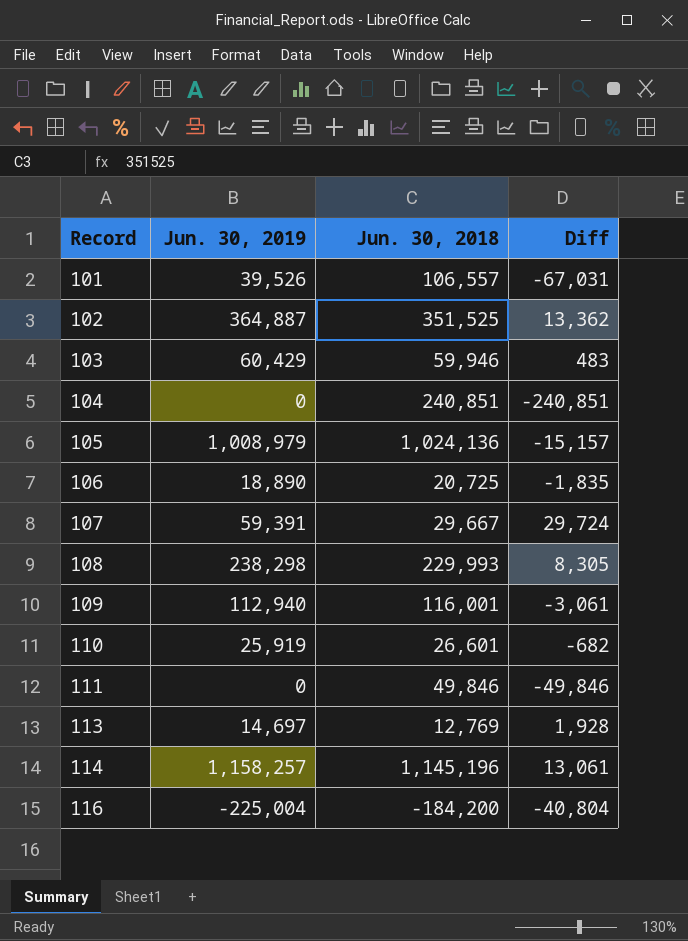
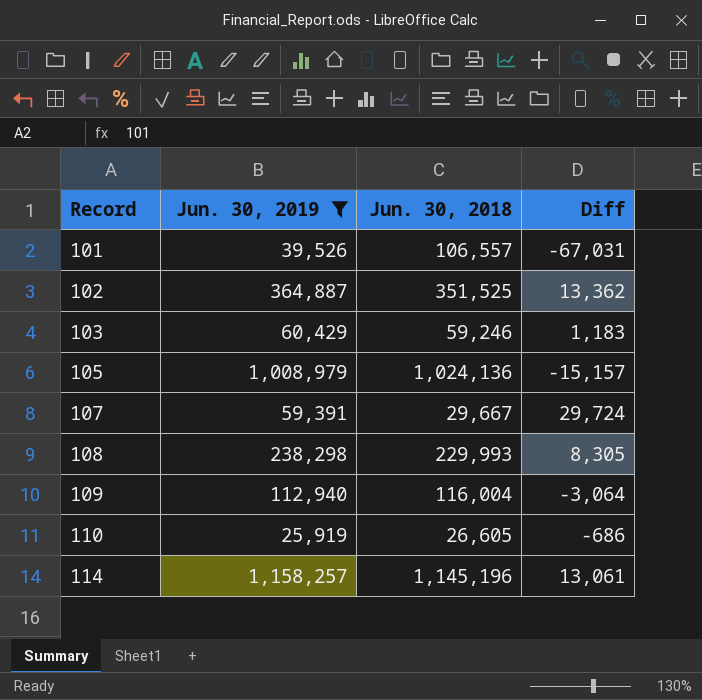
filter: none -> Jun. 30, 2019 >= 25,919
103 | Jun. 30, 2018: 59,946 -> 59,246
103 | Diff: 483 -> 1,183
109 | Jun. 30, 2018: 116,001 -> 116,004
109 | Diff: -3,061 -> -3,064
110 | Jun. 30, 2018: 26,601 -> 26,605
110 | Diff: -682 -> -686

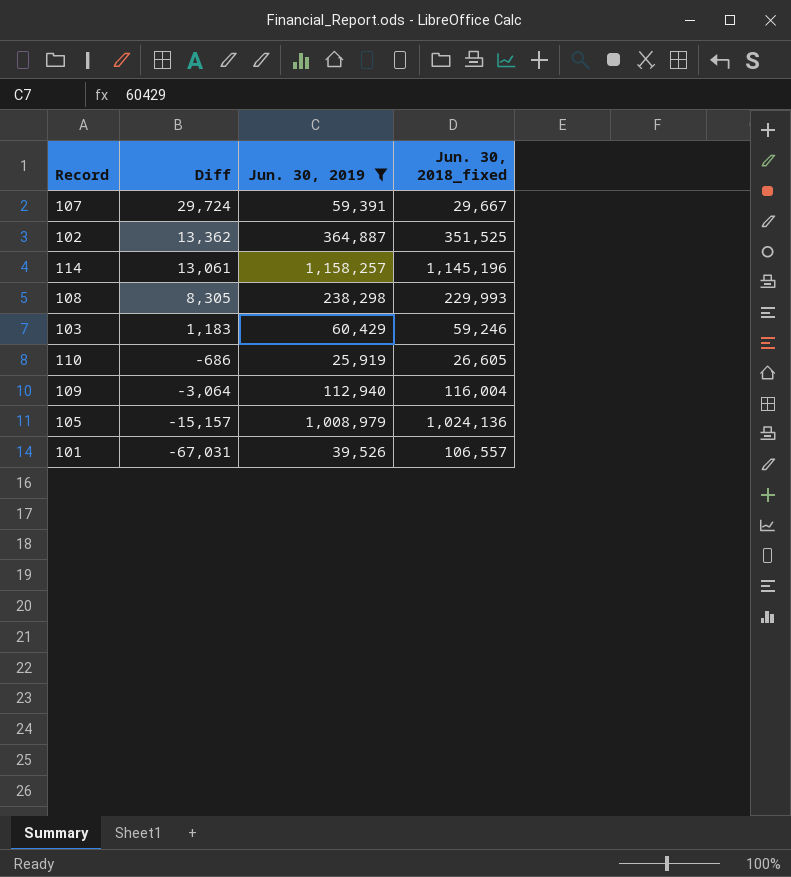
row order: Record ascending -> Diff descending
column Diff | position: 4 -> 2
column name: Jun. 30, 2018 -> Jun. 30, 2018_fixed

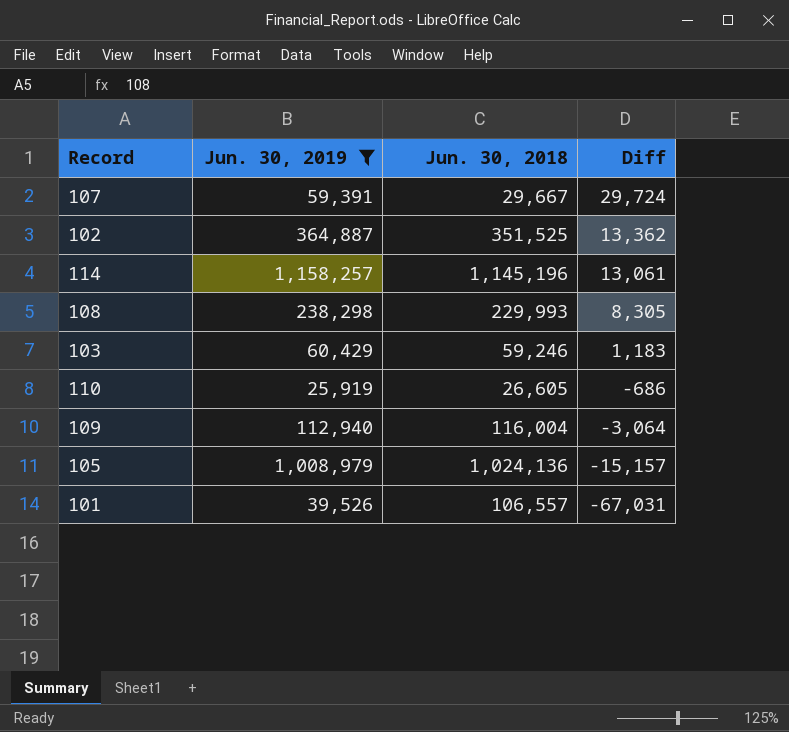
column name: Jun. 30, 2018_fixed -> Jun. 30, 2018
column Diff | position: 2 -> 4

